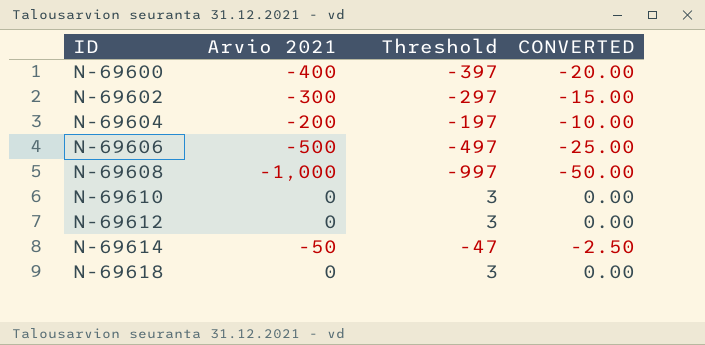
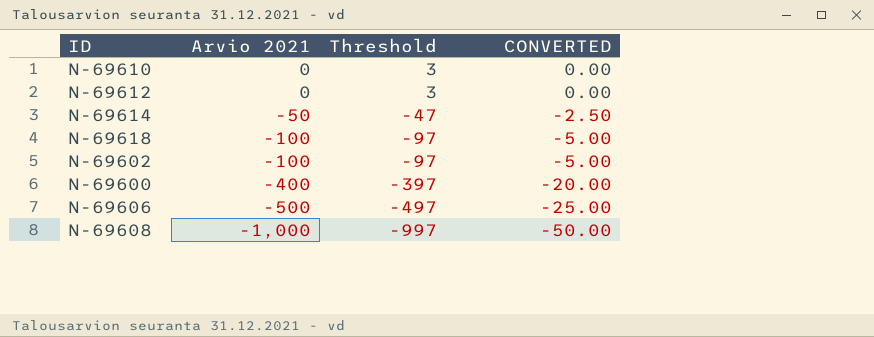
row order: ID ascending -> Arvio 2021 descending
row N-69604: -200 | -197 | -10.00 -> none
N-69618 | Arvio 2021: 0 -> -100
N-69618 | Threshold: 3 -> -97
N-69618 | CONVERTED: 0.00 -> -5.00
N-69602 | Arvio 2021: -300 -> -100
N-69602 | Threshold: -297 -> -97
N-69602 | CONVERTED: -15.00 -> -5.00

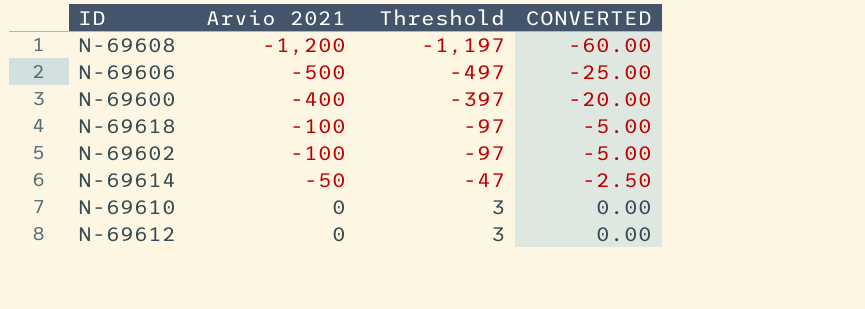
row order: Arvio 2021 descending -> Arvio 2021 ascending
N-69608 | Arvio 2021: -1,000 -> -1,200
N-69608 | Threshold: -997 -> -1,197
N-69608 | CONVERTED: -50.00 -> -60.00

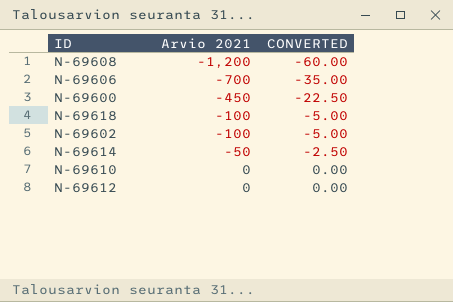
column Threshold | formula: [Arvio 2021] + 3 -> none
N-69606 | Arvio 2021: -500 -> -700
N-69606 | CONVERTED: -25.00 -> -35.00
N-69600 | Arvio 2021: -400 -> -450
N-69600 | CONVERTED: -20.00 -> -22.50

